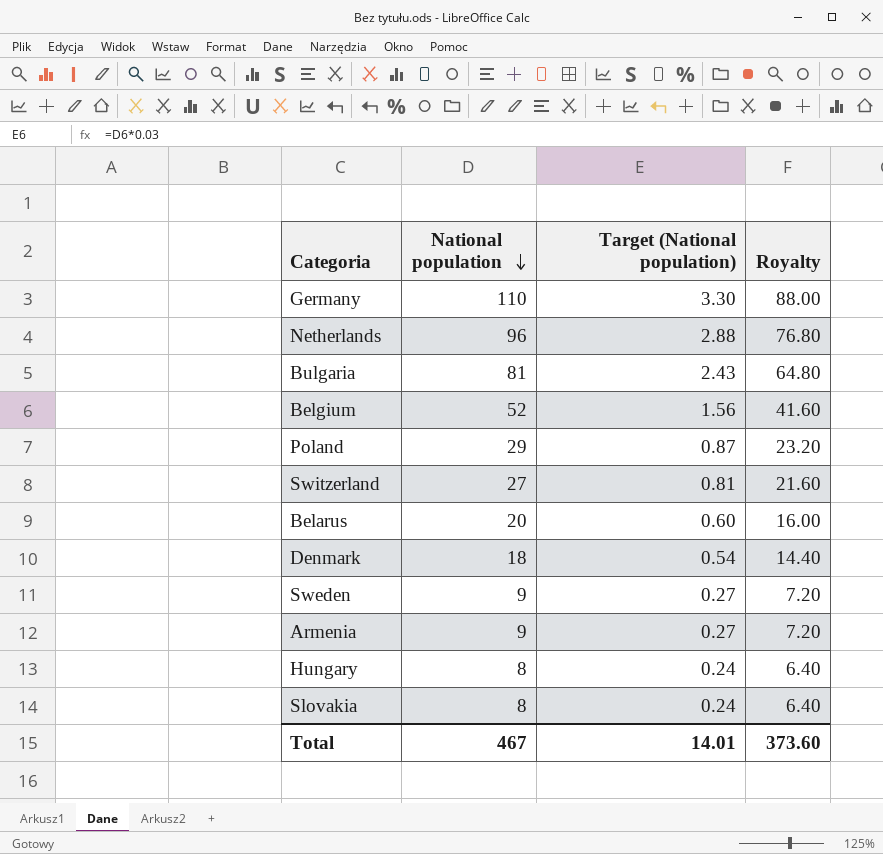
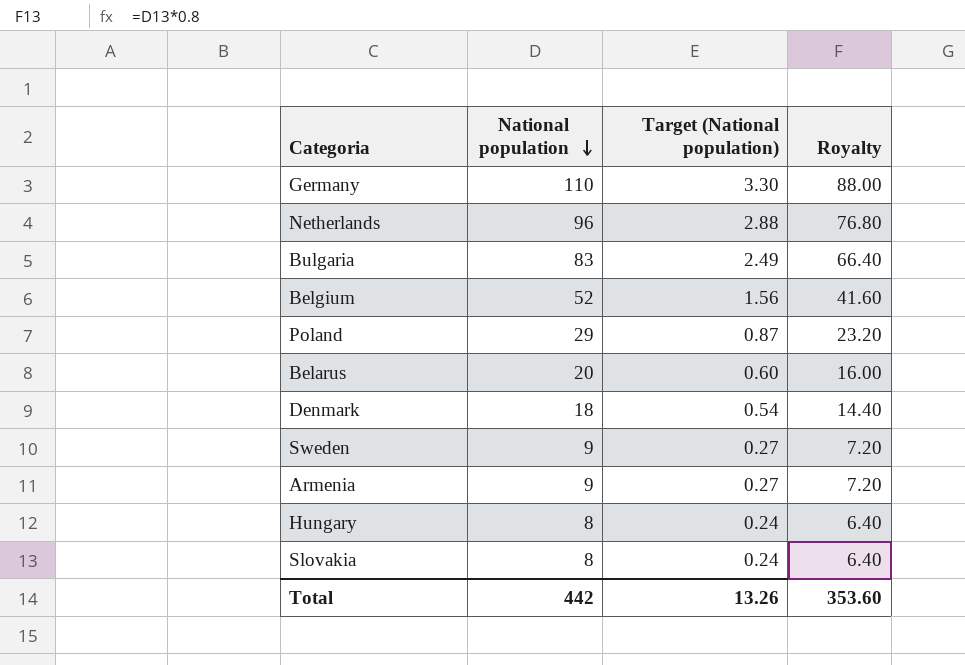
row Switzerland: 27 | 0.81 | 21.60 -> none
Bulgaria | National population: 81 -> 83
Bulgaria | Target (National population): 2.43 -> 2.49
Bulgaria | Royalty: 64.80 -> 66.40
Total | National population: 467 -> 442
Total | Target (National population): 14.01 -> 13.26
Total | Royalty: 373.60 -> 353.60

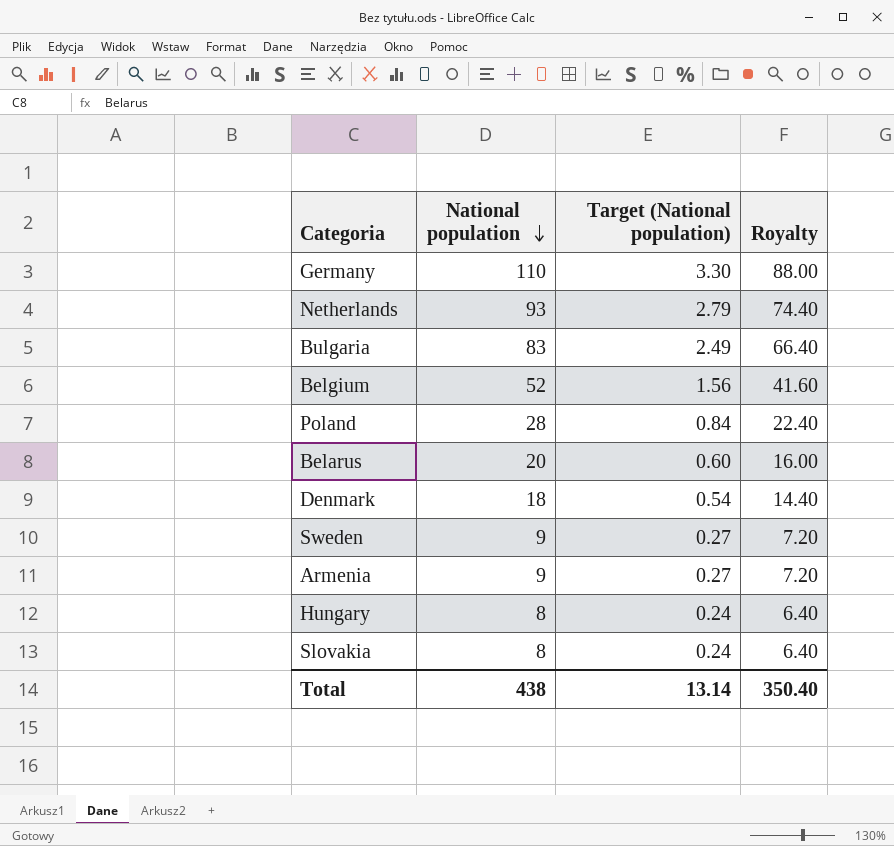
Netherlands | National population: 96 -> 93
Netherlands | Target (National population): 2.88 -> 2.79
Netherlands | Royalty: 76.80 -> 74.40
Poland | National population: 29 -> 28
Poland | Target (National population): 0.87 -> 0.84
Poland | Royalty: 23.20 -> 22.40
Total | National population: 442 -> 438
Total | Target (National population): 13.26 -> 13.14
Total | Royalty: 353.60 -> 350.40

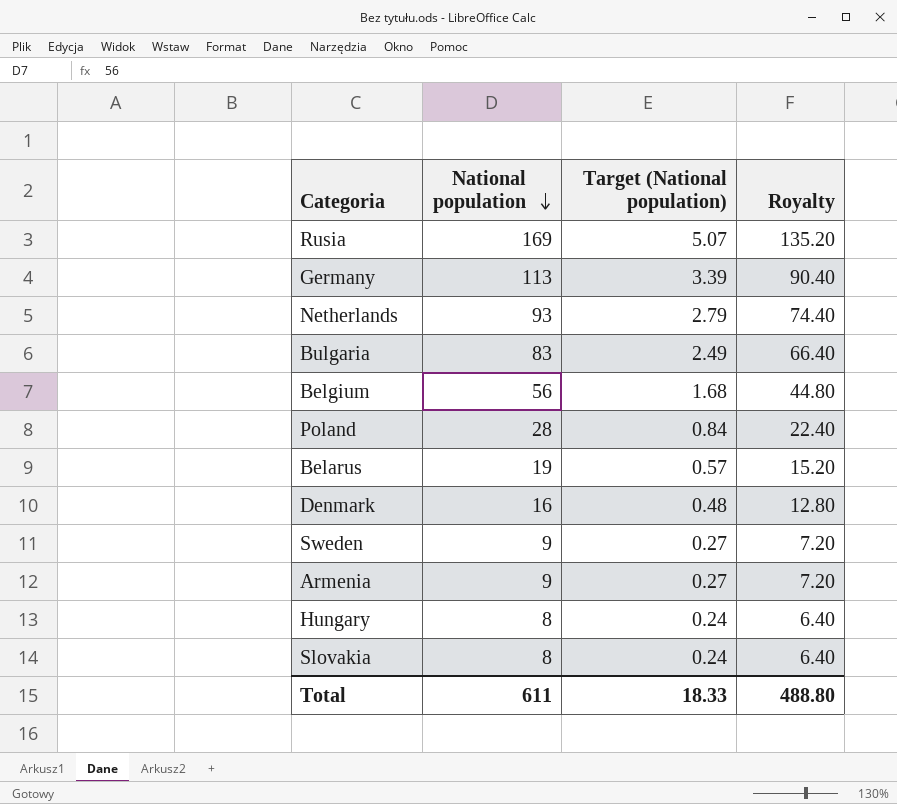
row Rusia: none -> 169 | 5.07 | 135.20
Germany | National population: 110 -> 113
Germany | Target (National population): 3.30 -> 3.39
Germany | Royalty: 88.00 -> 90.40
Belgium | National population: 52 -> 56
Belgium | Target (National population): 1.56 -> 1.68
Belgium | Royalty: 41.60 -> 44.80
Belarus | National population: 20 -> 19
Belarus | Target (National population): 0.60 -> 0.57
Belarus | Royalty: 16.00 -> 15.20
Denmark | National population: 18 -> 16
Denmark | Target (National population): 0.54 -> 0.48
Denmark | Royalty: 14.40 -> 12.80
Total | National population: 438 -> 611
Total | Target (National population): 13.14 -> 18.33
Total | Royalty: 350.40 -> 488.80

